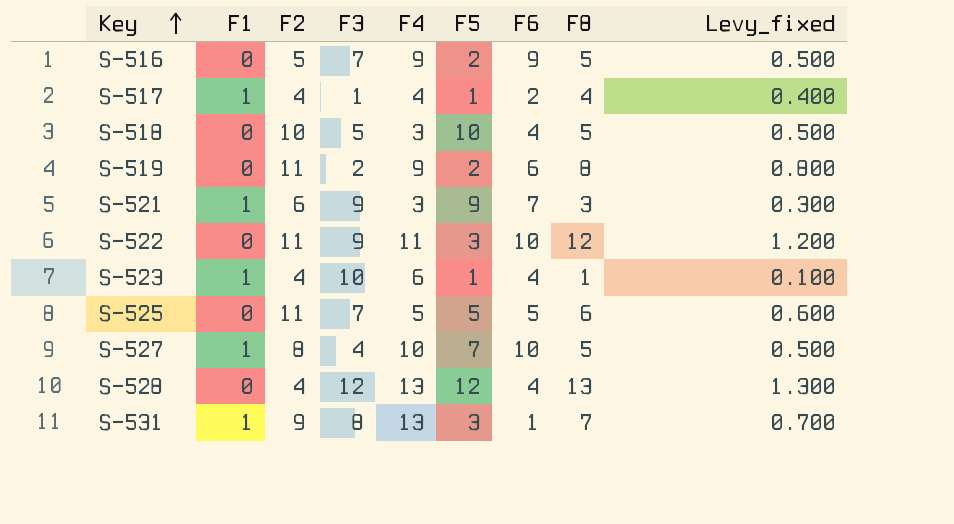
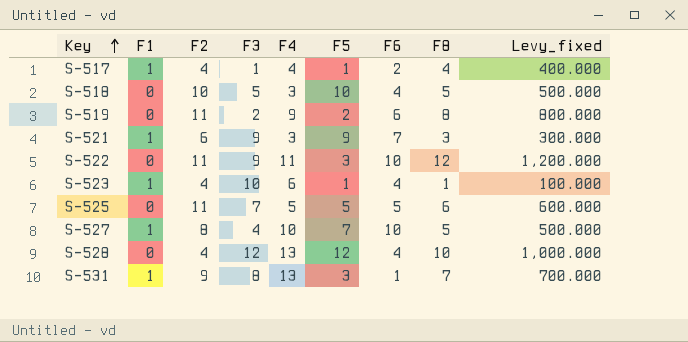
column Levy_fixed | formula: [F8] * 0.1 -> [F8] * 100
row S-516: 0 | 5 | 7 | 9 | 2 | 9 | 5 | 0.500 -> none
S-528 | F8: 13 -> 10

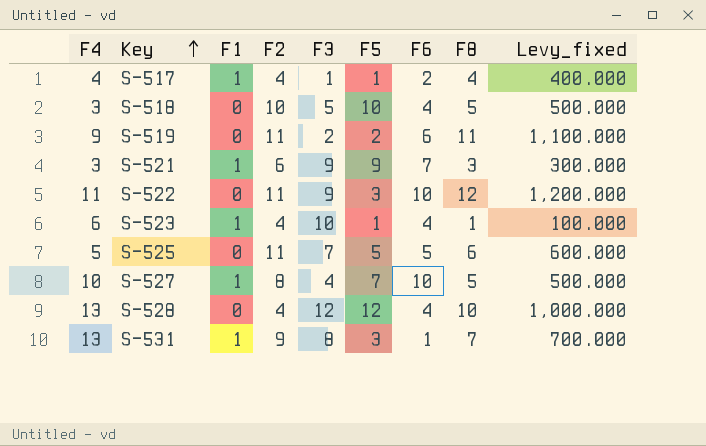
column F4 | position: 5 -> 1
S-519 | F8: 8 -> 11
S-519 | Levy_fixed: 800.000 -> 1,100.000

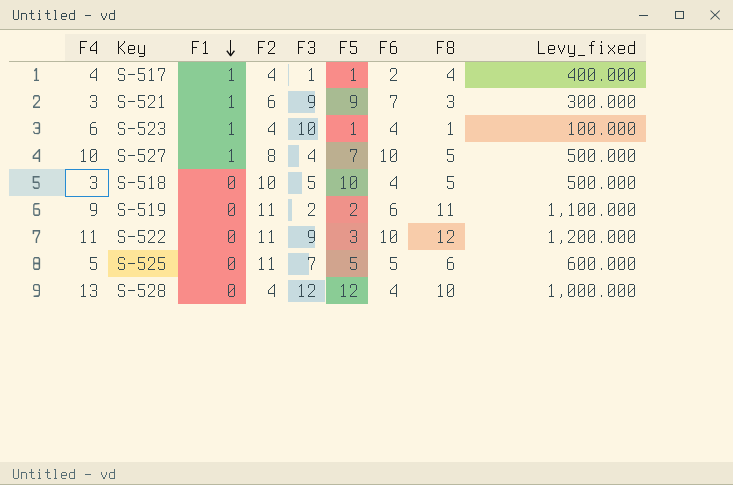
row order: Key ascending -> F1 descending
row S-531: 13 | 1 | 9 | 8 | 3 | 1 | 7 | 700.000 -> none

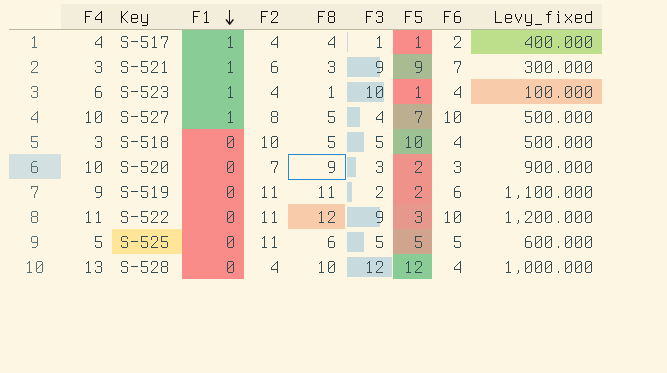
column F8 | position: 8 -> 5
row S-520: none -> 10 | 0 | 7 | 9 | 3 | 2 | 3 | 900.000
S-525 | F3: 7 -> 5

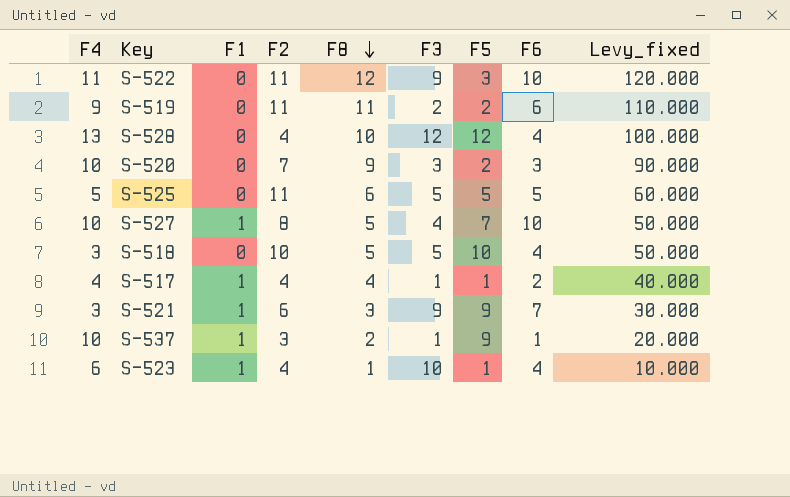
row order: F1 descending -> F8 descending
column Levy_fixed | formula: [F8] * 100 -> [F8] * 10
row S-537: none -> 10 | 1 | 3 | 2 | 1 | 9 | 1 | 20.000

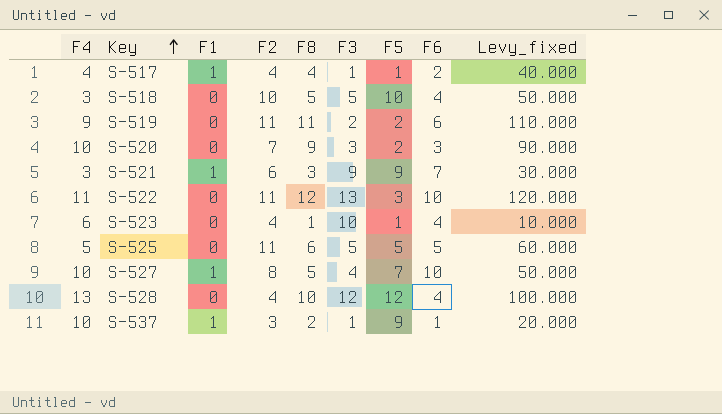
row order: F8 descending -> Key ascending
S-522 | F3: 9 -> 13
S-523 | F1: 1 -> 0

